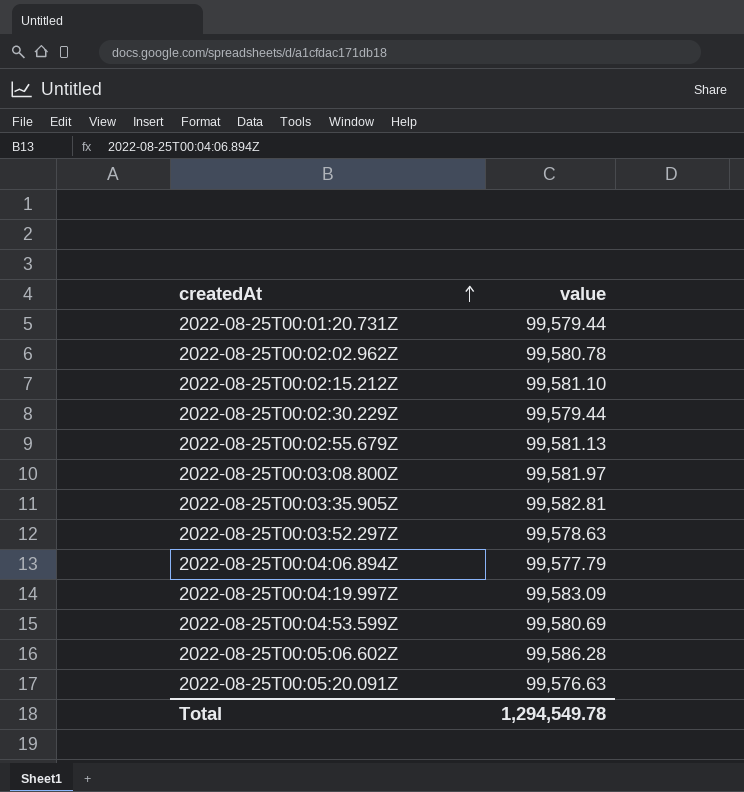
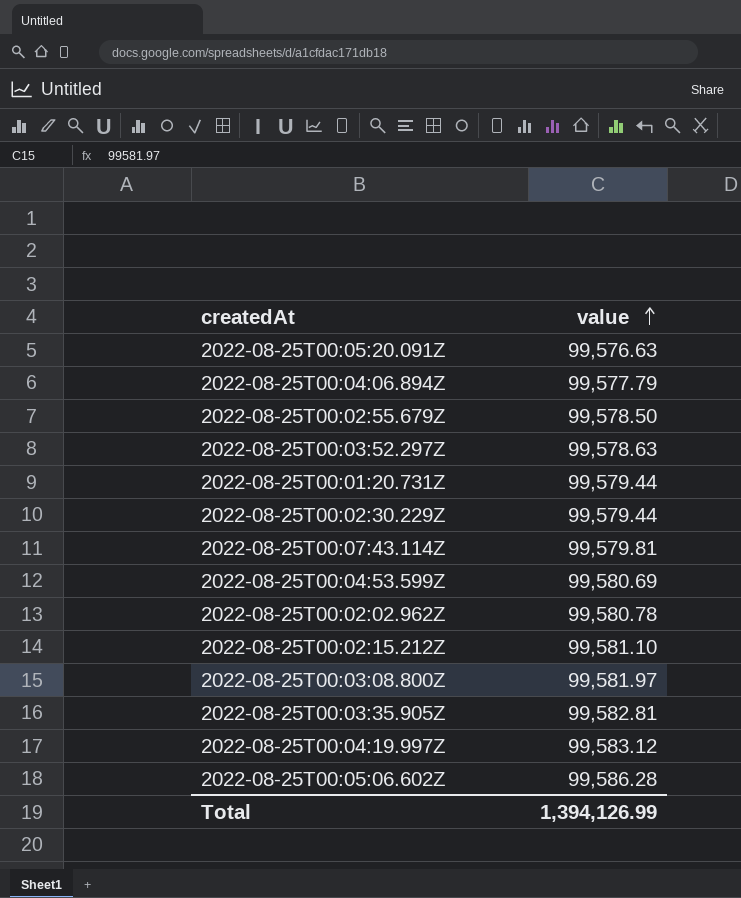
row order: createdAt ascending -> value ascending
2022-08-25T00:02:55.679Z | value: 99,581.13 -> 99,578.50
row 2022-08-25T00:07:43.114Z: none -> 99,579.81
2022-08-25T00:04:19.997Z | value: 99,583.09 -> 99,583.12
Total | value: 1,294,549.78 -> 1,394,126.99

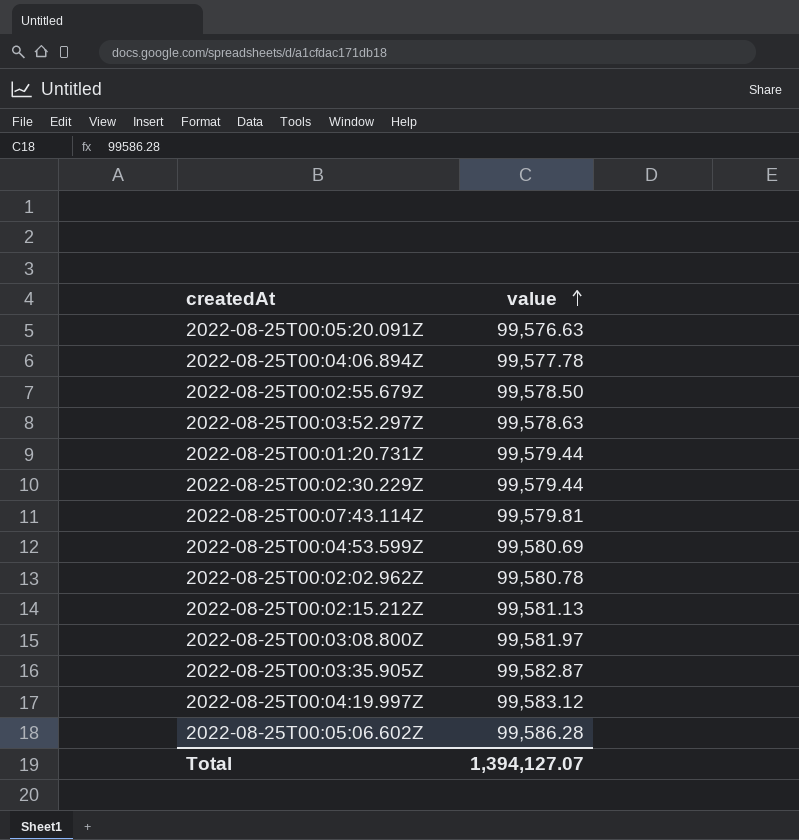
2022-08-25T00:04:06.894Z | value: 99,577.79 -> 99,577.78
2022-08-25T00:02:15.212Z | value: 99,581.10 -> 99,581.13
2022-08-25T00:03:35.905Z | value: 99,582.81 -> 99,582.87
Total | value: 1,394,126.99 -> 1,394,127.07

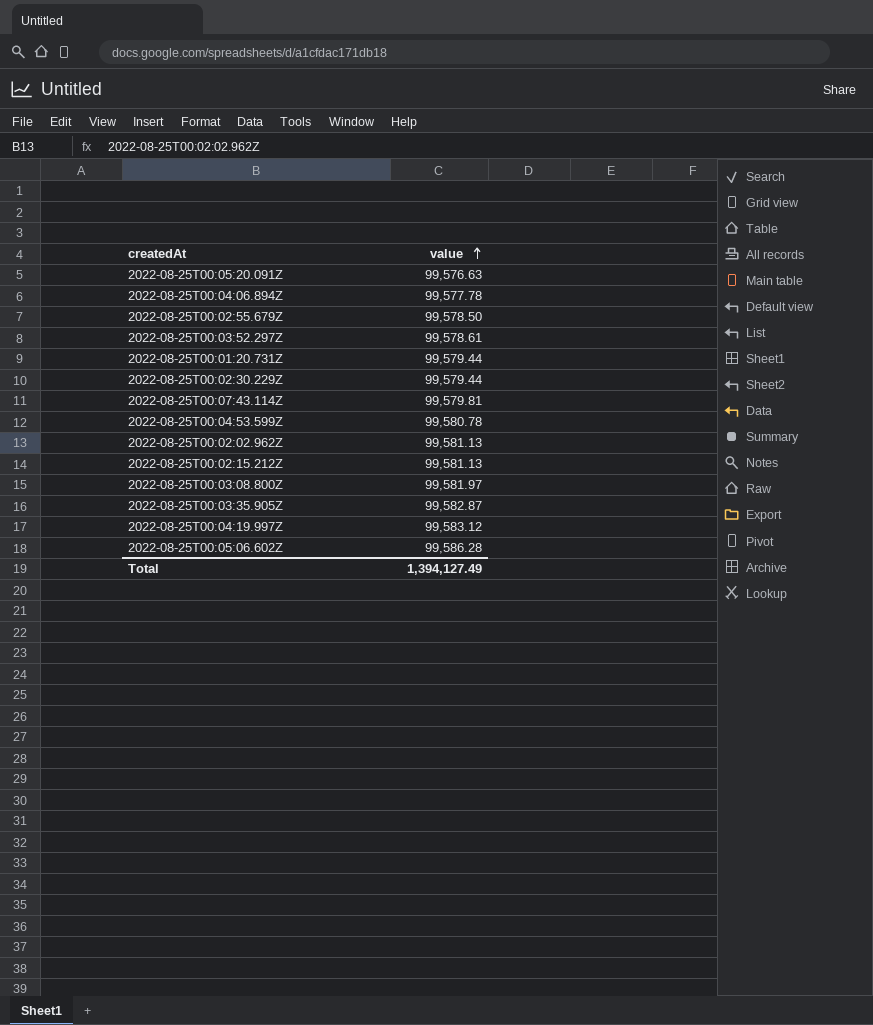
2022-08-25T00:03:52.297Z | value: 99,578.63 -> 99,578.61
2022-08-25T00:04:53.599Z | value: 99,580.69 -> 99,580.78
2022-08-25T00:02:02.962Z | value: 99,580.78 -> 99,581.13
Total | value: 1,394,127.07 -> 1,394,127.49

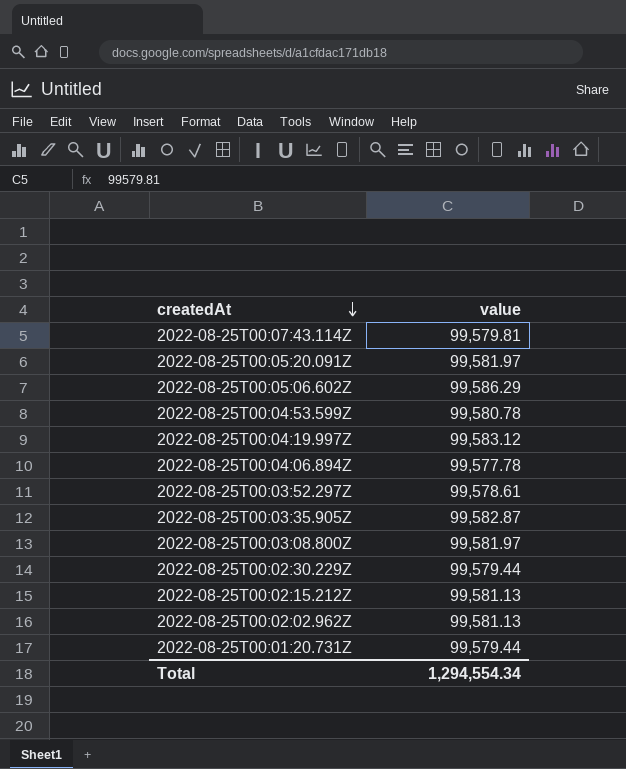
row order: value ascending -> createdAt descending
row 2022-08-25T00:02:55.679Z: 99,578.50 -> none
2022-08-25T00:05:20.091Z | value: 99,576.63 -> 99,581.97
2022-08-25T00:05:06.602Z | value: 99,586.28 -> 99,586.29
Total | value: 1,394,127.49 -> 1,294,554.34

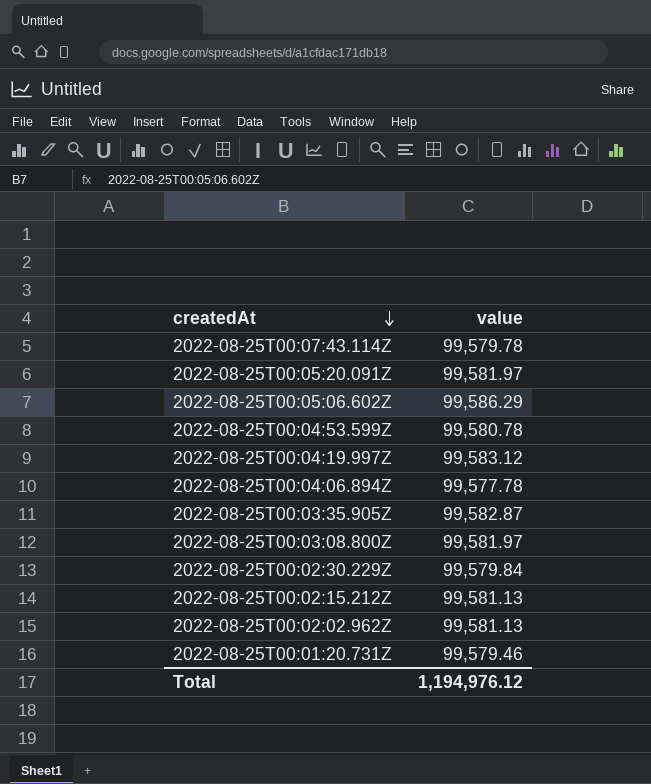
row 2022-08-25T00:03:52.297Z: 99,578.61 -> none
2022-08-25T00:07:43.114Z | value: 99,579.81 -> 99,579.78
2022-08-25T00:02:30.229Z | value: 99,579.44 -> 99,579.84
2022-08-25T00:01:20.731Z | value: 99,579.44 -> 99,579.46
Total | value: 1,294,554.34 -> 1,194,976.12

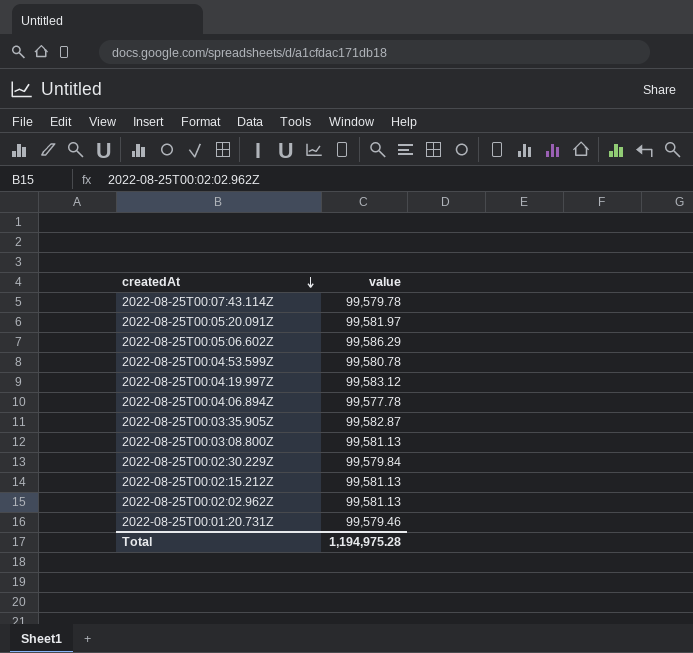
2022-08-25T00:03:08.800Z | value: 99,581.97 -> 99,581.13
Total | value: 1,194,976.12 -> 1,194,975.28

